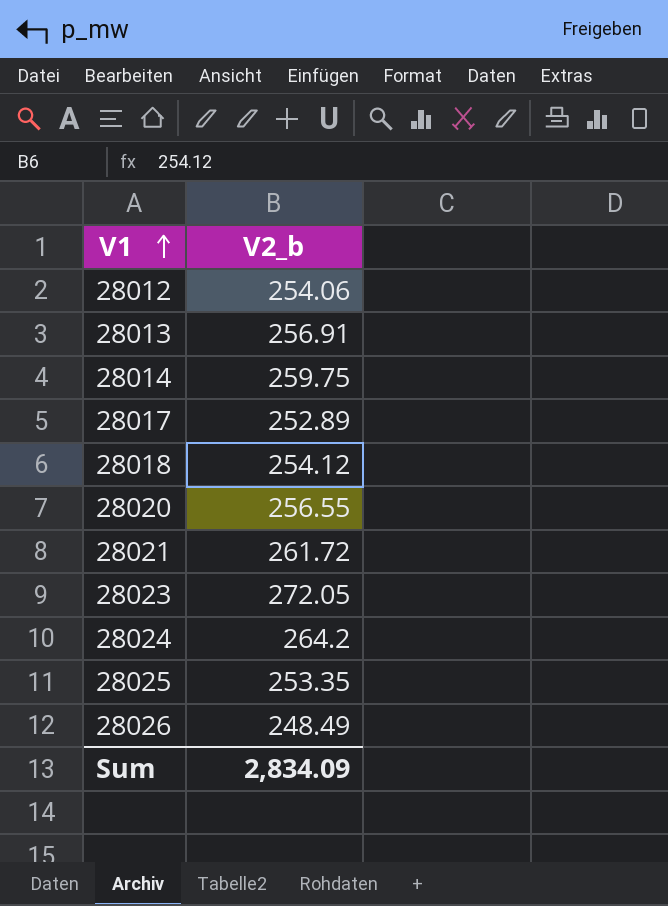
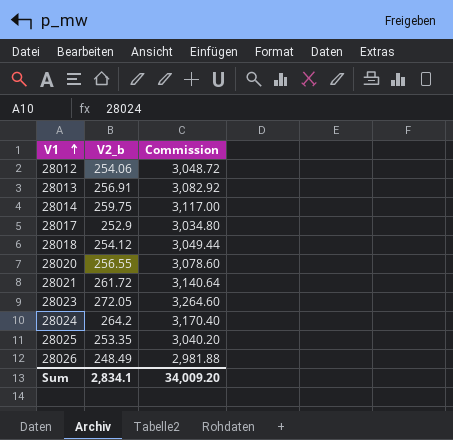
column Commission | formula: none -> [V2_b] * 12
28017 | V2_b: 252.89 -> 252.9
Sum | V2_b: 2,834.09 -> 2,834.1

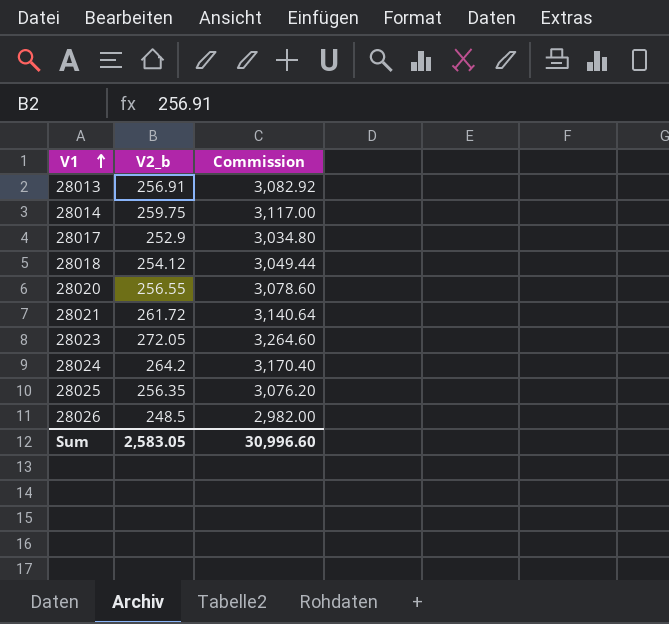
row 28012: 254.06 | 3,048.72 -> none
28025 | V2_b: 253.35 -> 256.35
28025 | Commission: 3,040.20 -> 3,076.20
28026 | V2_b: 248.49 -> 248.5
28026 | Commission: 2,981.88 -> 2,982.00
Sum | V2_b: 2,834.1 -> 2,583.05
Sum | Commission: 34,009.20 -> 30,996.60

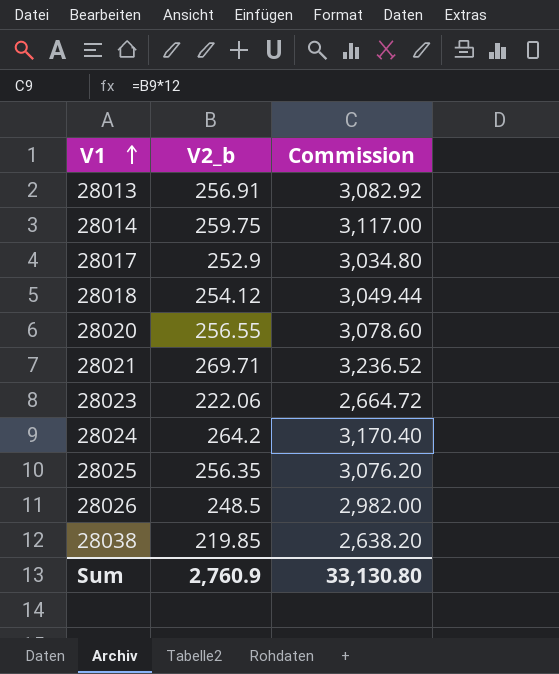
28021 | V2_b: 261.72 -> 269.71
28021 | Commission: 3,140.64 -> 3,236.52
28023 | V2_b: 272.05 -> 222.06
28023 | Commission: 3,264.60 -> 2,664.72
row 28038: none -> 219.85 | 2,638.20
Sum | V2_b: 2,583.05 -> 2,760.9
Sum | Commission: 30,996.60 -> 33,130.80

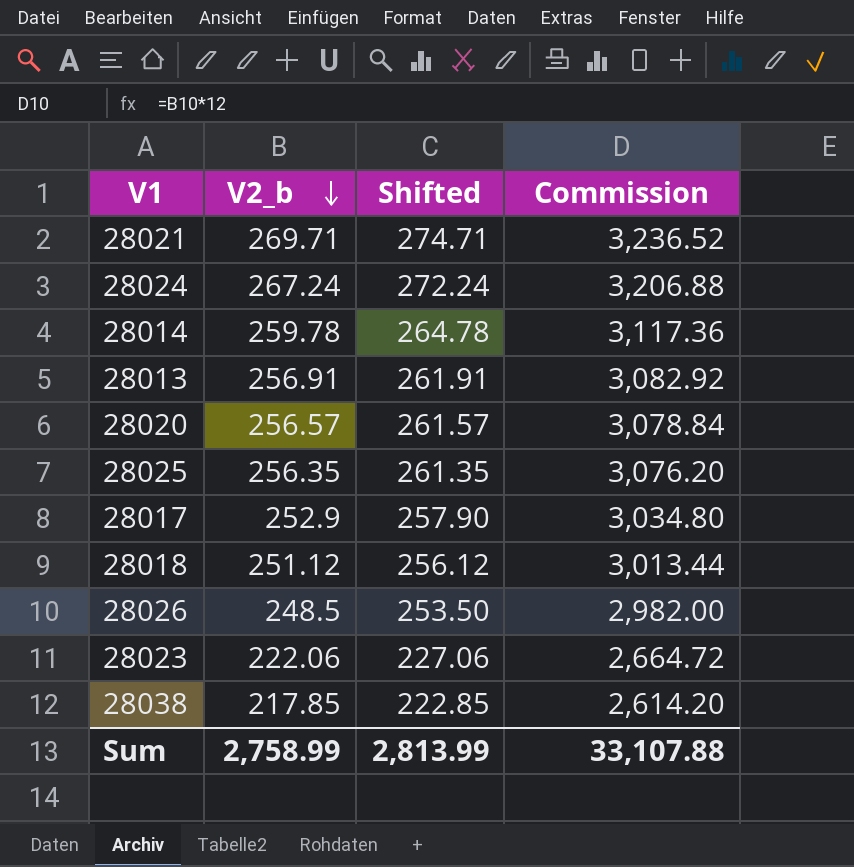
row order: V1 ascending -> V2_b descending
column Shifted | formula: none -> [V2_b] + 5
28024 | V2_b: 264.2 -> 267.24
28024 | Commission: 3,170.40 -> 3,206.88
28014 | V2_b: 259.75 -> 259.78
28014 | Commission: 3,117.00 -> 3,117.36
28020 | V2_b: 256.55 -> 256.57
28020 | Commission: 3,078.60 -> 3,078.84
28018 | V2_b: 254.12 -> 251.12
28018 | Commission: 3,049.44 -> 3,013.44
28038 | V2_b: 219.85 -> 217.85
28038 | Commission: 2,638.20 -> 2,614.20
Sum | V2_b: 2,760.9 -> 2,758.99
Sum | Commission: 33,130.80 -> 33,107.88

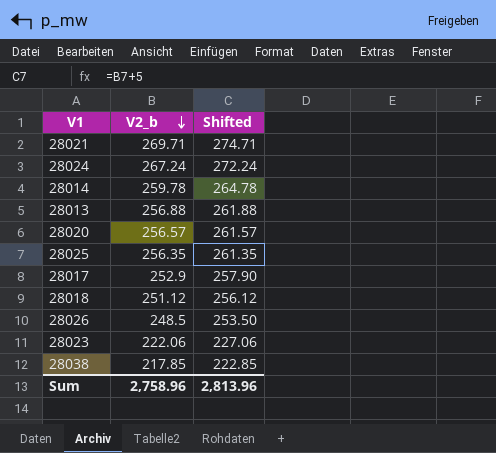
column Commission | formula: [V2_b] * 12 -> none
28013 | V2_b: 256.91 -> 256.88
28013 | Shifted: 261.91 -> 261.88
Sum | V2_b: 2,758.99 -> 2,758.96
Sum | Shifted: 2,813.99 -> 2,813.96

